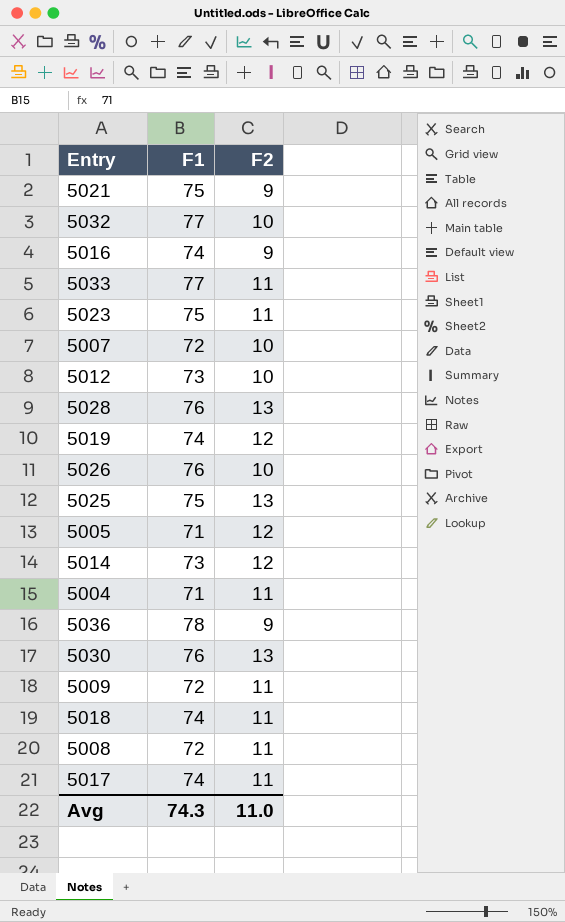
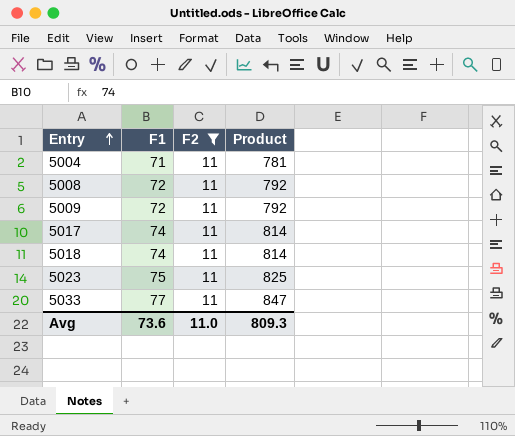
filter: none -> F2 = 11
row order: none -> Entry ascending
column Product | formula: none -> [F1] * [F2]
Avg | F1: 74.3 -> 73.6

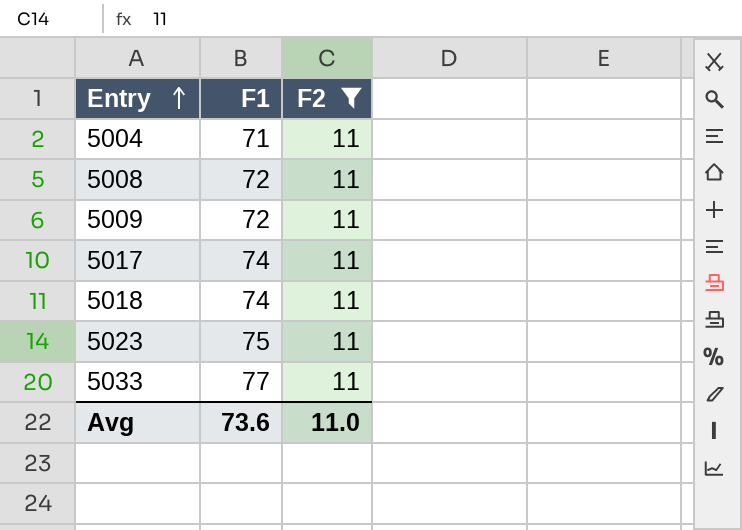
column Product | formula: [F1] * [F2] -> none

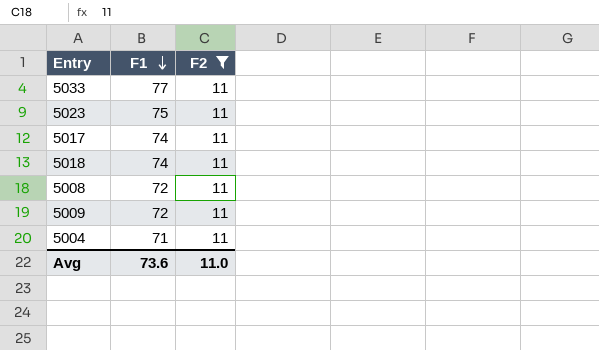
row order: Entry ascending -> F1 descending

